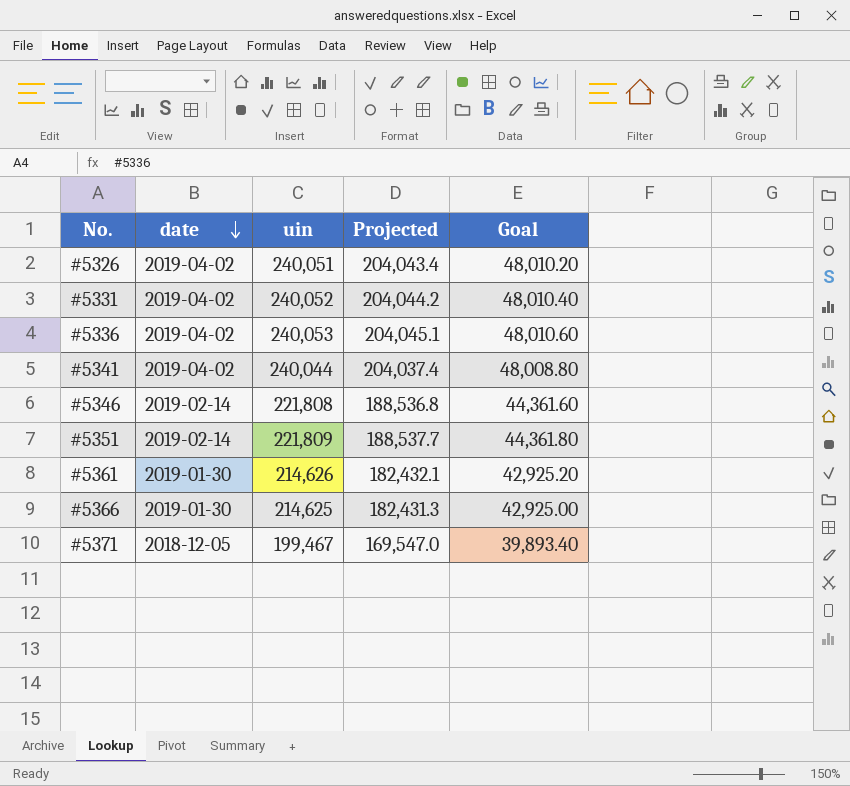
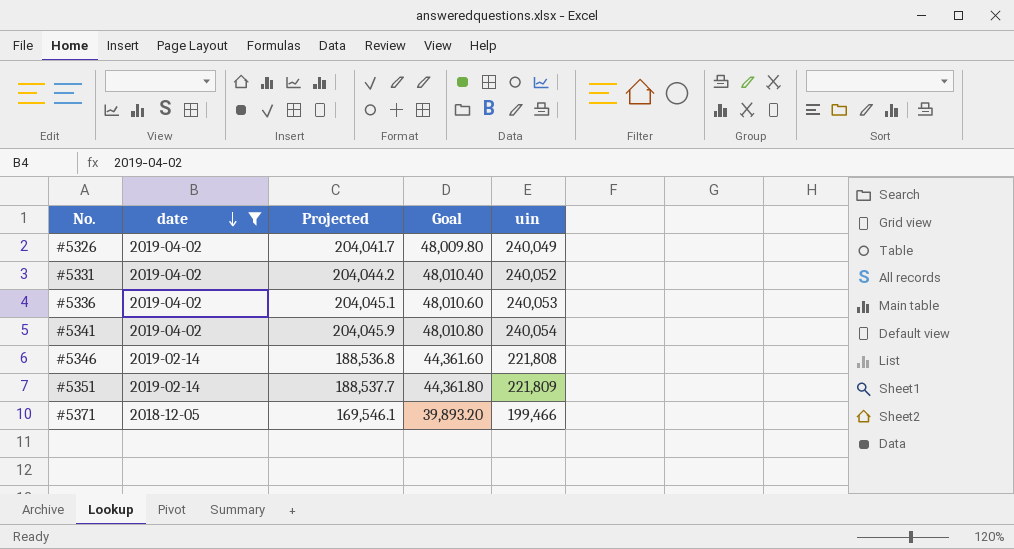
filter: none -> date != 2019-01-30
column uin | position: 3 -> 5
#5326 | Projected: 204,043.4 -> 204,041.7
#5326 | Goal: 48,010.20 -> 48,009.80
#5326 | uin: 240,051 -> 240,049
#5341 | Projected: 204,037.4 -> 204,045.9
#5341 | Goal: 48,008.80 -> 48,010.80
#5341 | uin: 240,044 -> 240,054
#5371 | Projected: 169,547.0 -> 169,546.1
#5371 | Goal: 39,893.40 -> 39,893.20
#5371 | uin: 199,467 -> 199,466

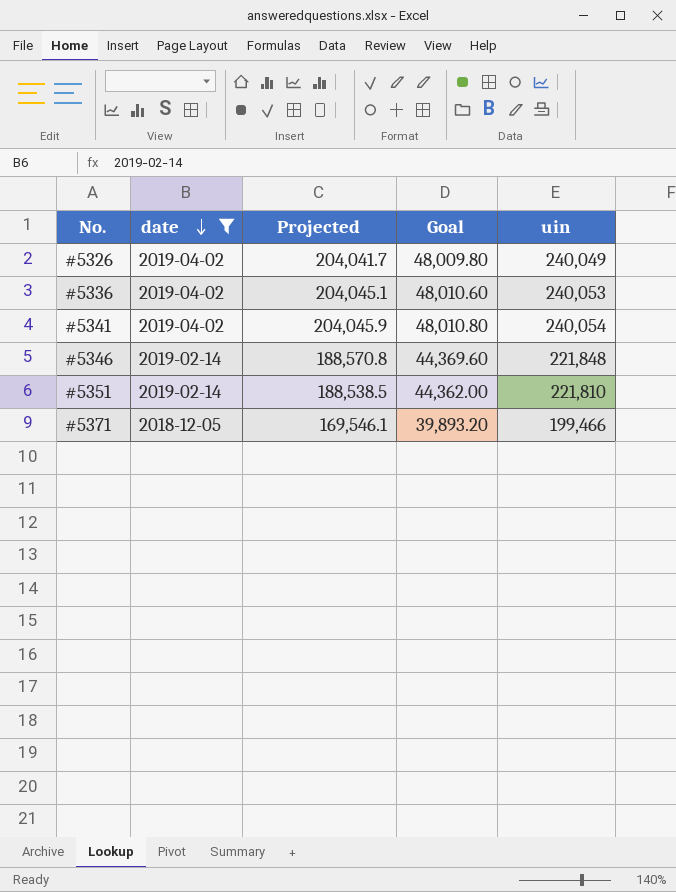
row #5331: 2019-04-02 | 204,044.2 | 48,010.40 | 240,052 -> none
#5346 | Projected: 188,536.8 -> 188,570.8
#5346 | Goal: 44,361.60 -> 44,369.60
#5346 | uin: 221,808 -> 221,848
#5351 | Projected: 188,537.7 -> 188,538.5
#5351 | Goal: 44,361.80 -> 44,362.00
#5351 | uin: 221,809 -> 221,810

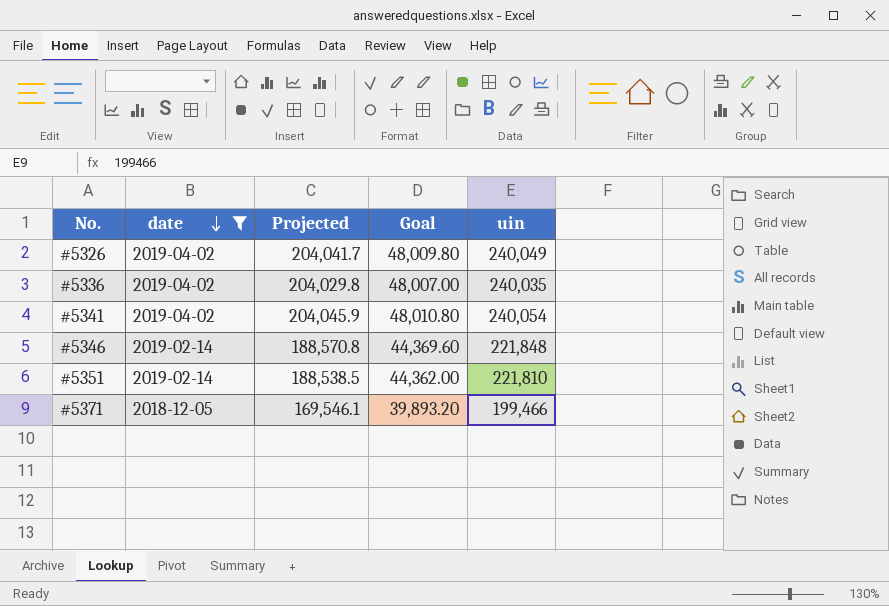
#5336 | Projected: 204,045.1 -> 204,029.8
#5336 | Goal: 48,010.60 -> 48,007.00
#5336 | uin: 240,053 -> 240,035

